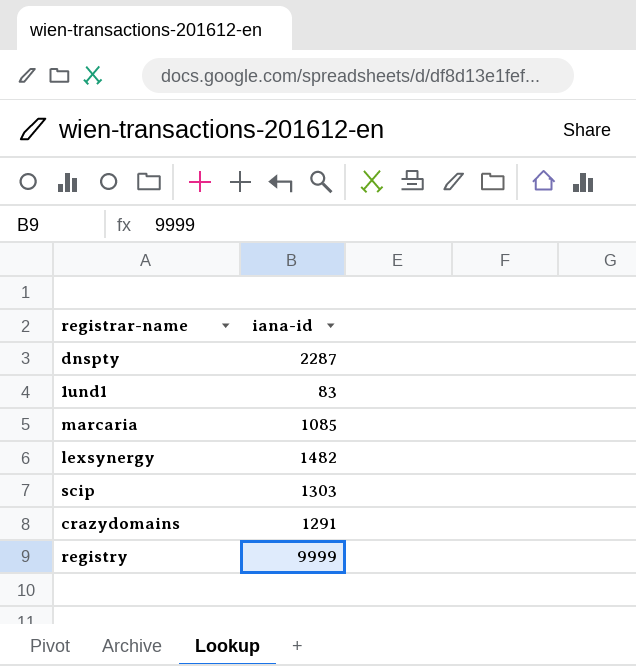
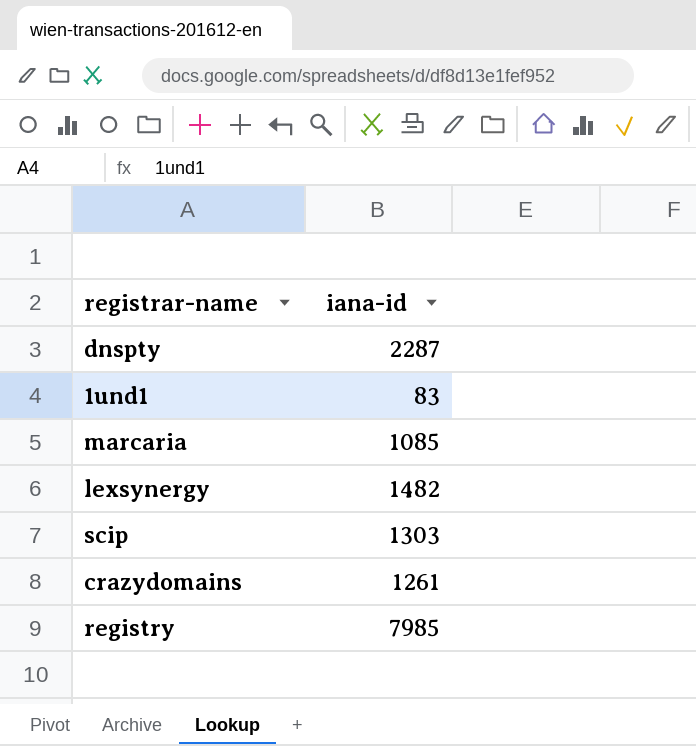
crazydomains | iana-id: 1291 -> 1261
registry | iana-id: 9999 -> 7985

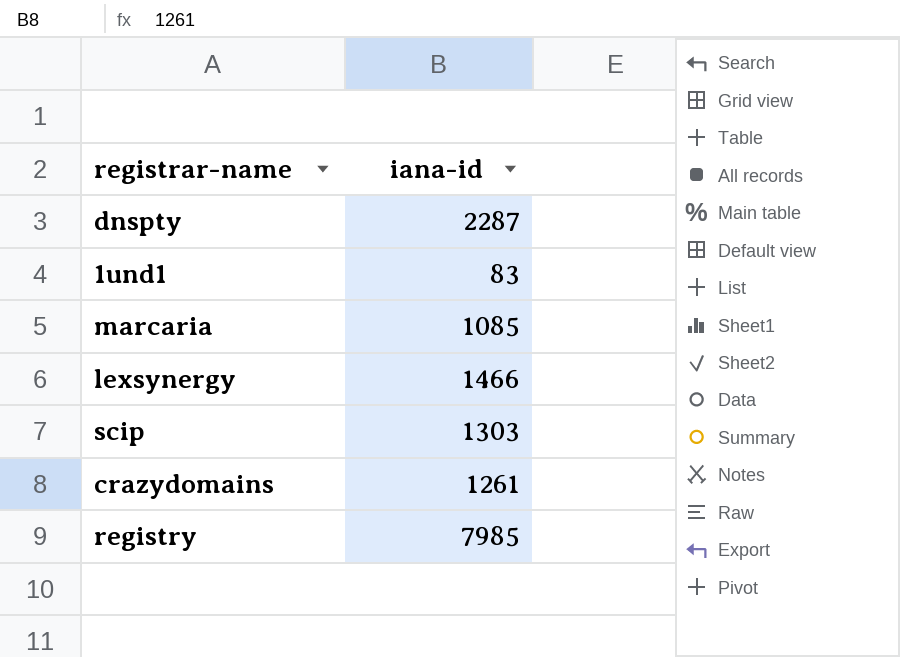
lexsynergy | iana-id: 1482 -> 1466

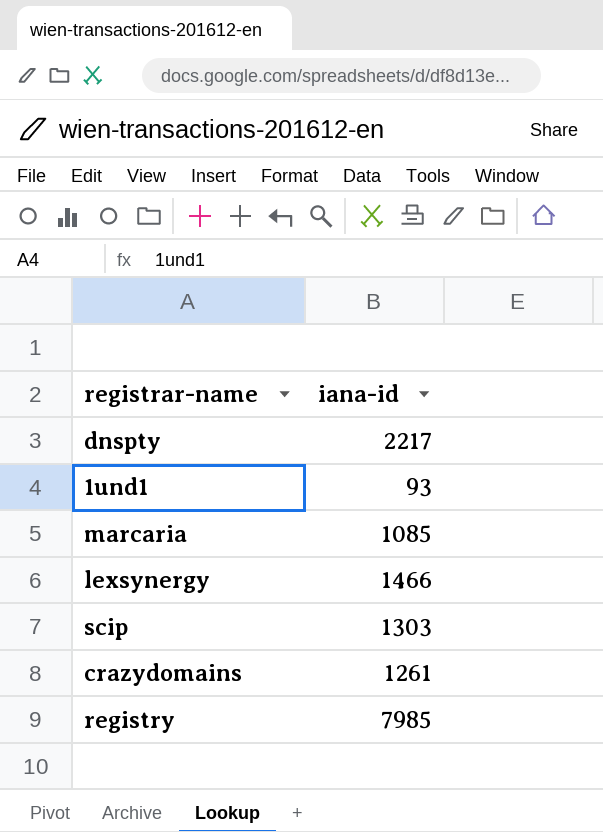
dnspty | iana-id: 2287 -> 2217
1und1 | iana-id: 83 -> 93

